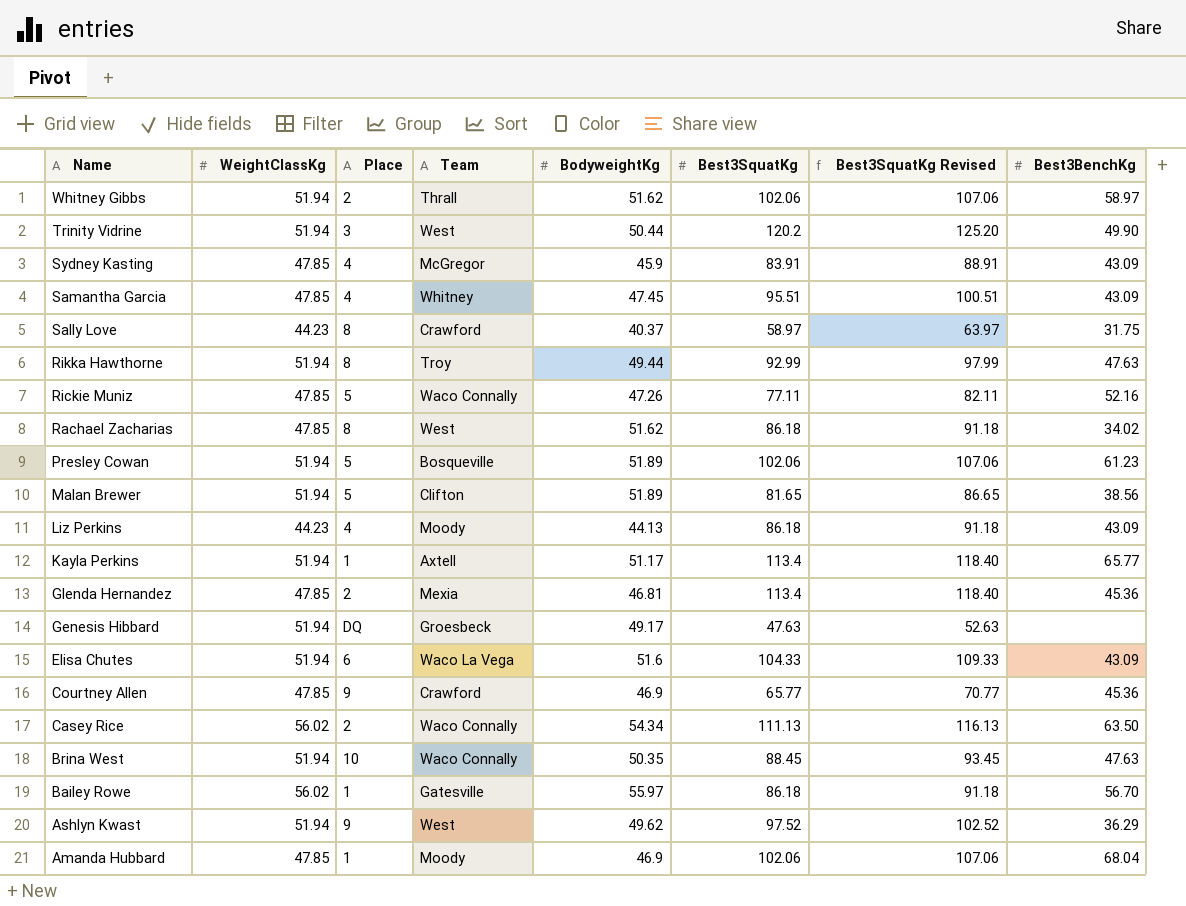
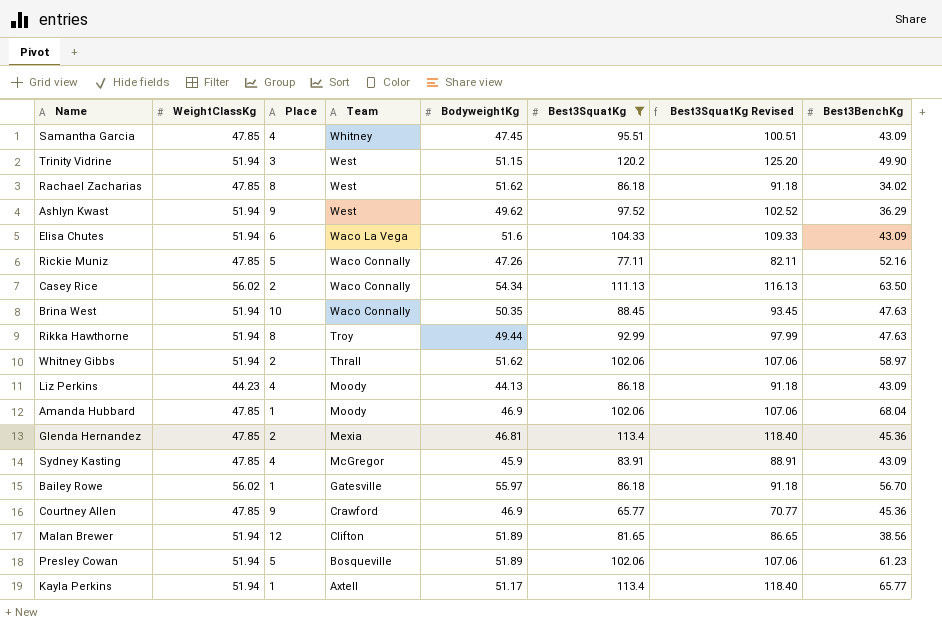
filter: none -> Best3SquatKg >= 65.77
row order: Name descending -> Team descending
Trinity Vidrine | BodyweightKg: 50.44 -> 51.15
Malan Brewer | Place: 5 -> 12

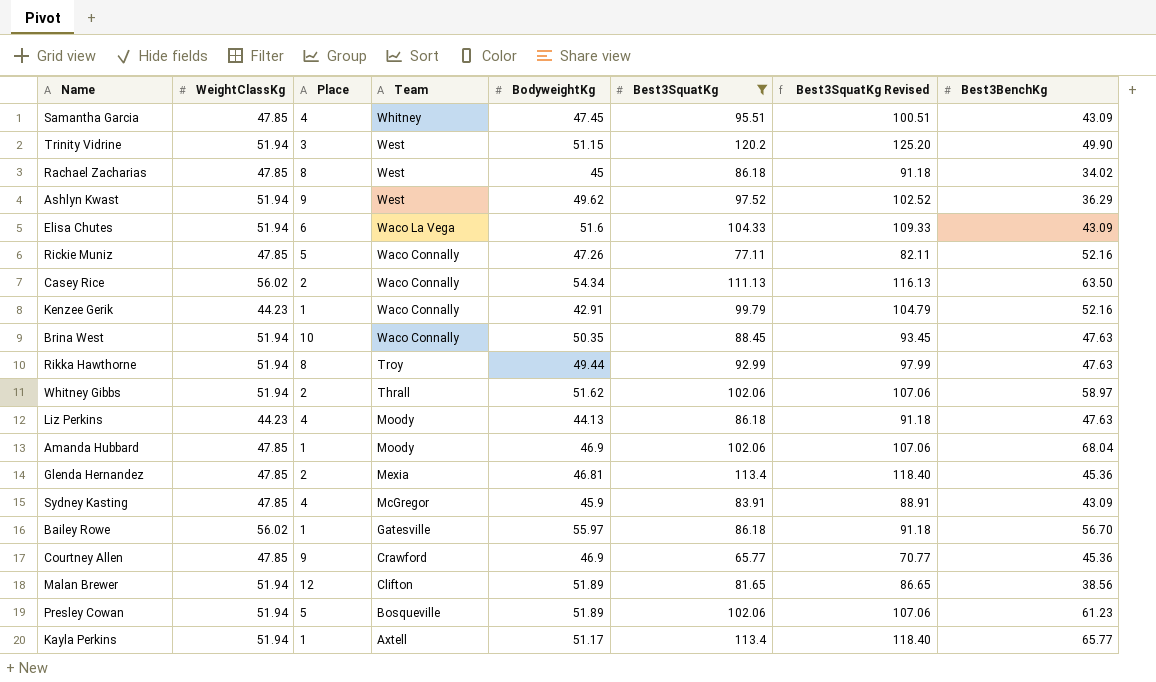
Rachael Zacharias | BodyweightKg: 51.62 -> 45
row Kenzee Gerik: none -> 44.23 | 1 | Waco Connally | 42.91 | 99.79 | 104.79 | 52.16
Liz Perkins | Best3BenchKg: 43.09 -> 47.63

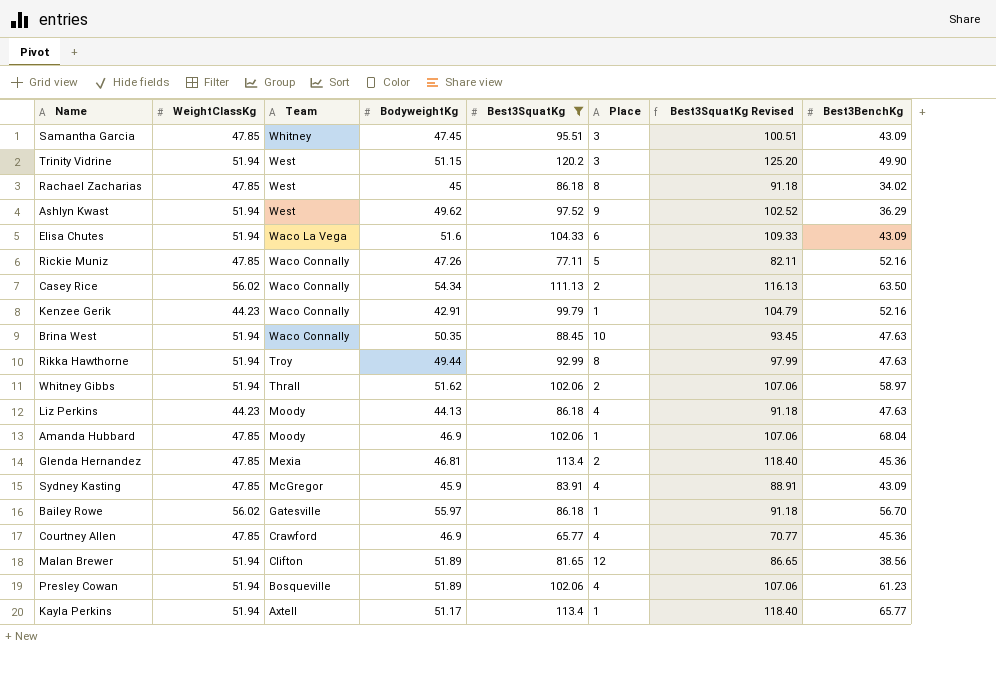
column Place | position: 3 -> 6
Samantha Garcia | Place: 4 -> 3
Courtney Allen | Place: 9 -> 4
Presley Cowan | Place: 5 -> 4

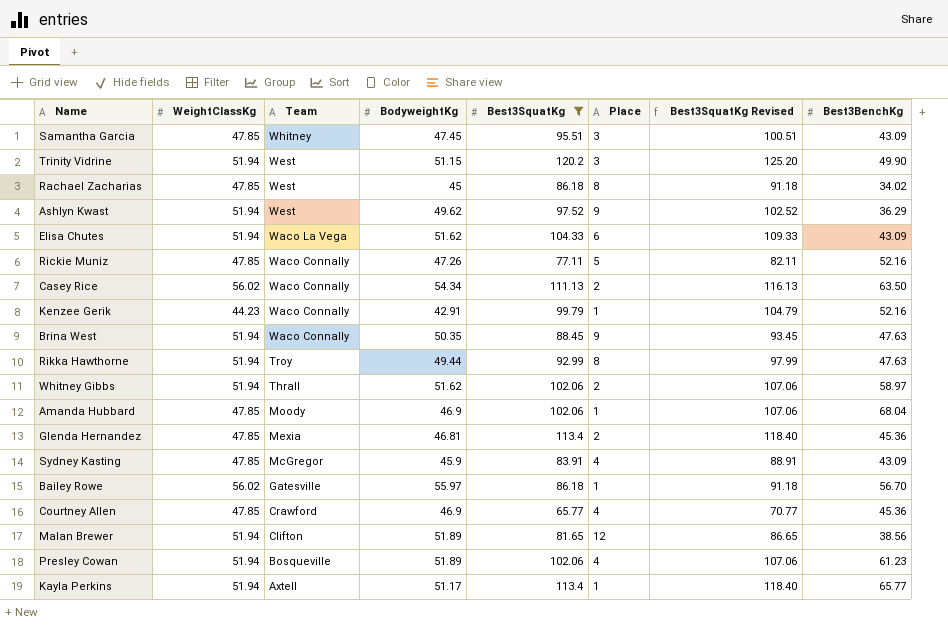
row Liz Perkins: 44.23 | Moody | 44.13 | 86.18 | 4 | 91.18 | 47.63 -> none
Elisa Chutes | BodyweightKg: 51.6 -> 51.62
Brina West | Place: 10 -> 9

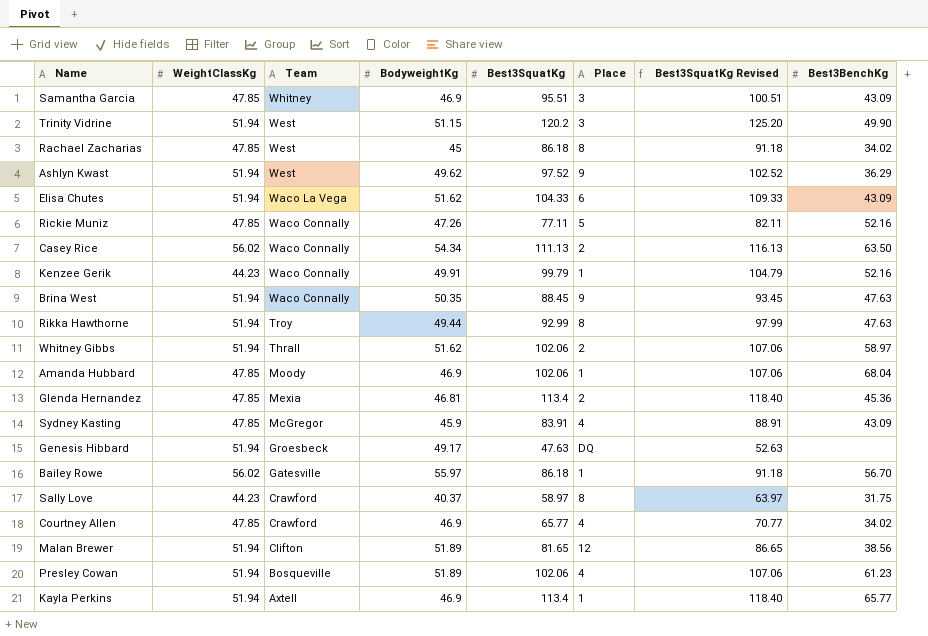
filter: Best3SquatKg >= 65.77 -> none
Samantha Garcia | BodyweightKg: 47.45 -> 46.9
Kenzee Gerik | BodyweightKg: 42.91 -> 49.91
Courtney Allen | Best3BenchKg: 45.36 -> 34.02
Kayla Perkins | BodyweightKg: 51.17 -> 46.9

